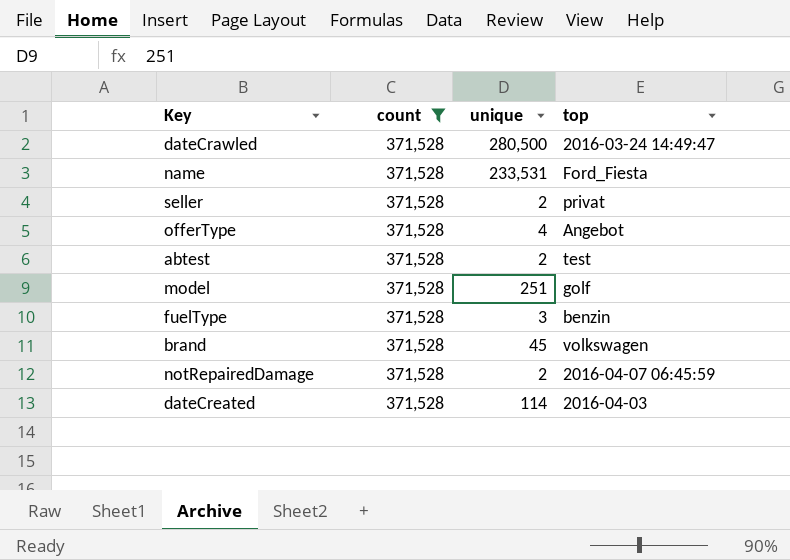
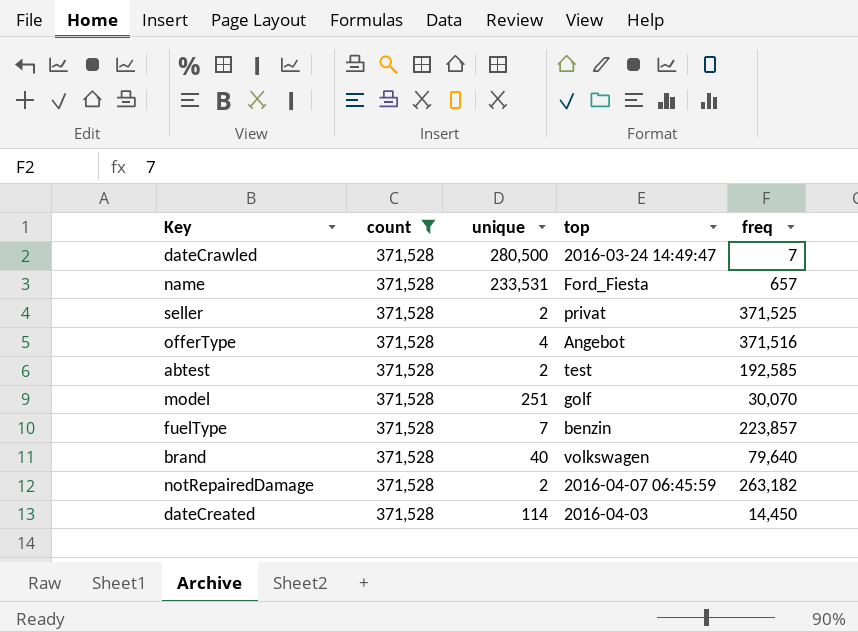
column freq | position: none -> 5
fuelType | unique: 3 -> 7
brand | unique: 45 -> 40

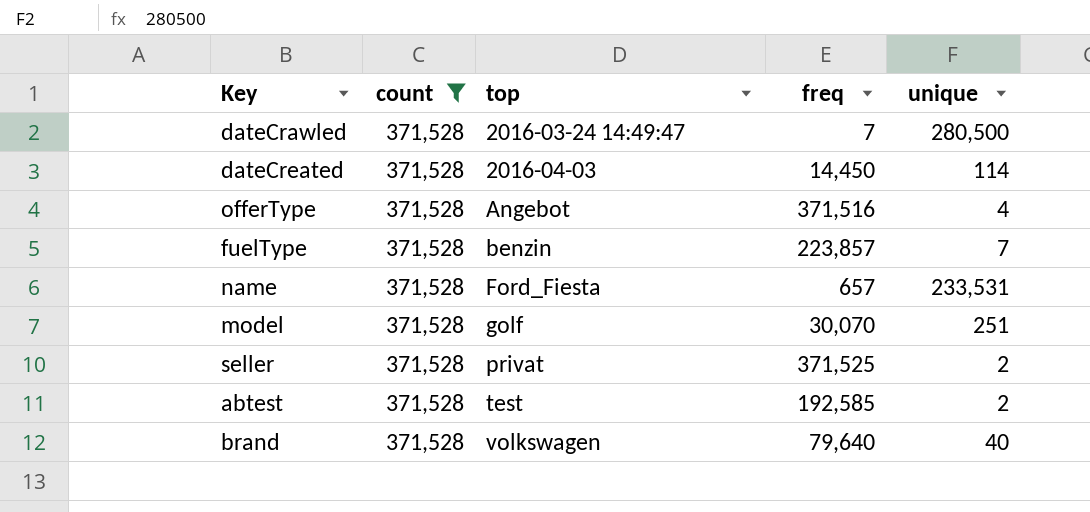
row order: none -> top ascending
column unique | position: 3 -> 5
row notRepairedDamage: 371,528 | 2 | 2016-04-07 06:45:59 | 263,182 -> none

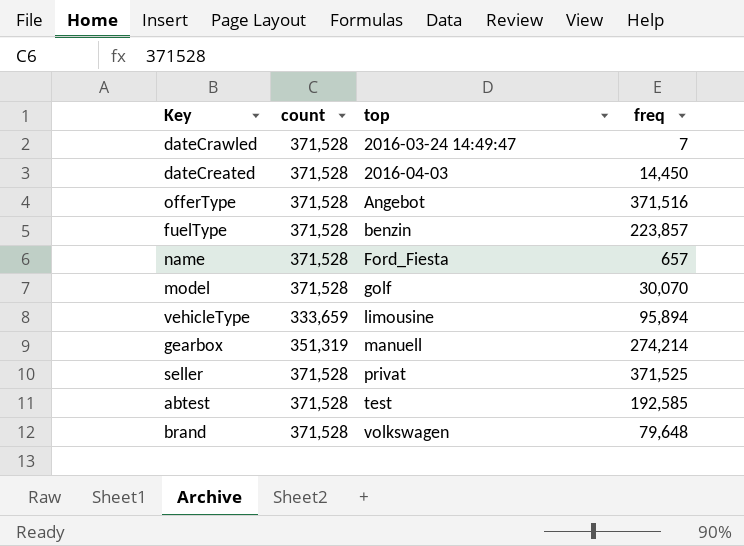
filter: count = 371,528 -> none
column unique | position: 5 -> none
brand | freq: 79,640 -> 79,648

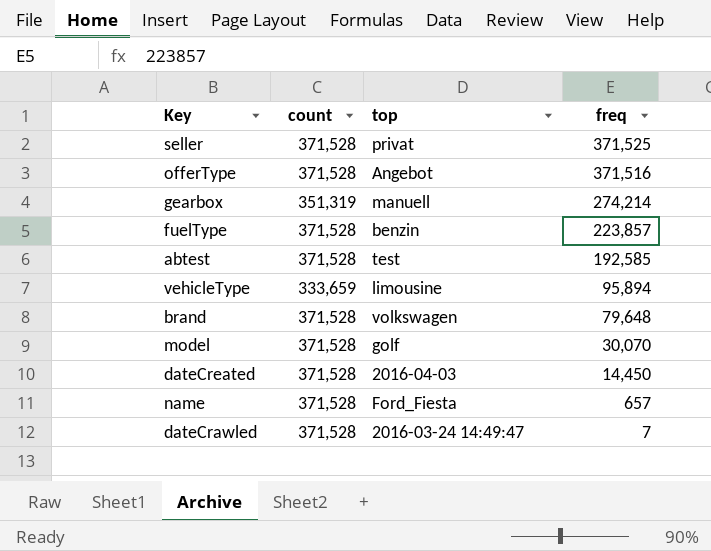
row order: top ascending -> freq descending

